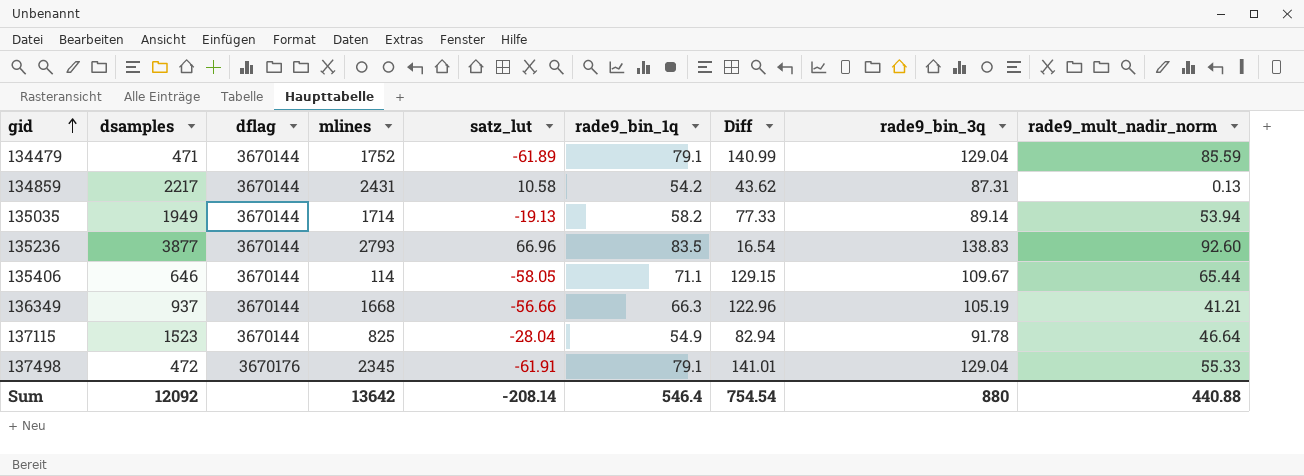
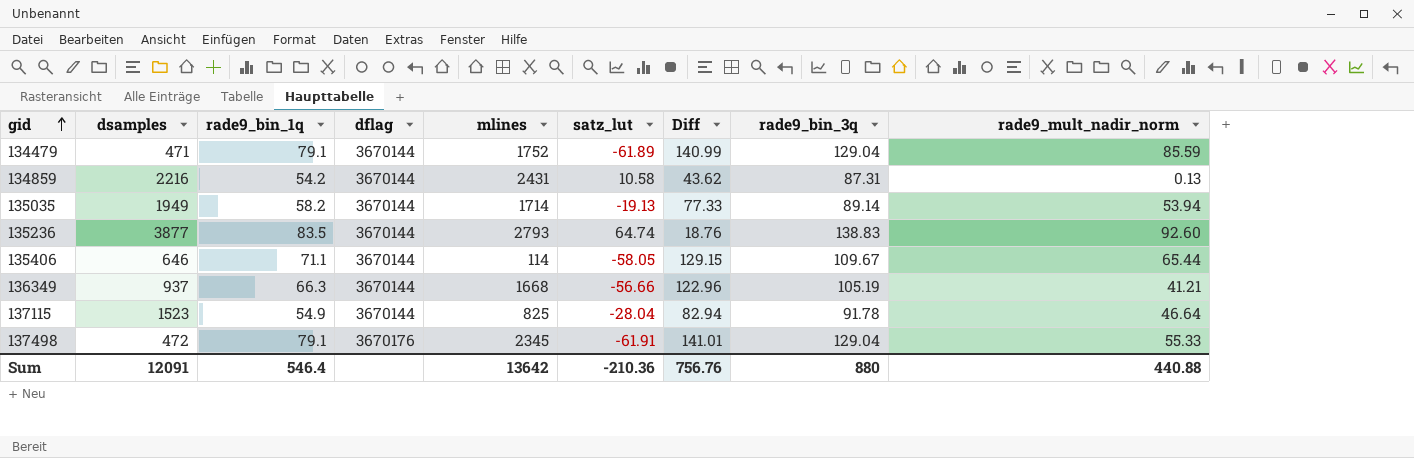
column rade9_bin_1q | position: 6 -> 3
134859 | dsamples: 2217 -> 2216
135236 | satz_lut: 66.96 -> 64.74
135236 | Diff: 16.54 -> 18.76
Sum | dsamples: 12092 -> 12091
Sum | satz_lut: -208.14 -> -210.36
Sum | Diff: 754.54 -> 756.76

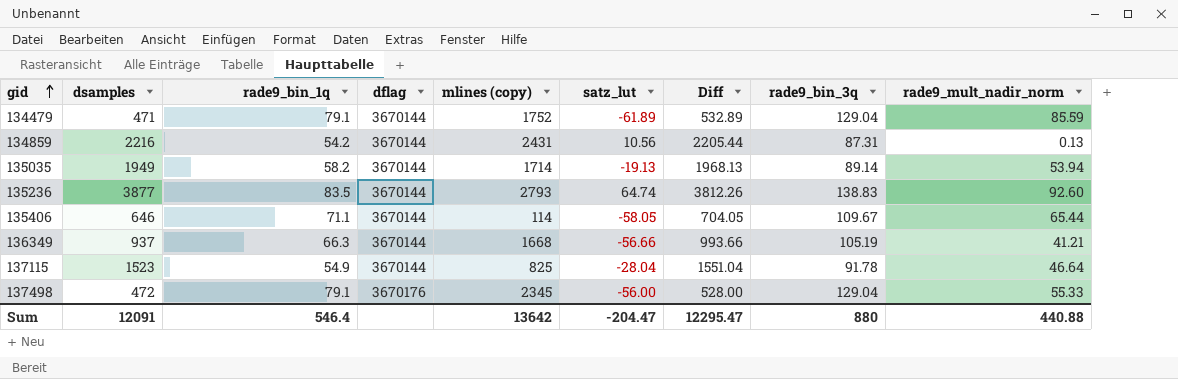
column name: mlines -> mlines (copy)
column Diff | formula: [rade9_bin_1q] - [satz_lut] -> [dsamples] - [satz_lut]
134859 | satz_lut: 10.58 -> 10.56
137498 | satz_lut: -61.91 -> -56.00
Sum | satz_lut: -210.36 -> -204.47
Sum | Diff: 756.76 -> 12295.47

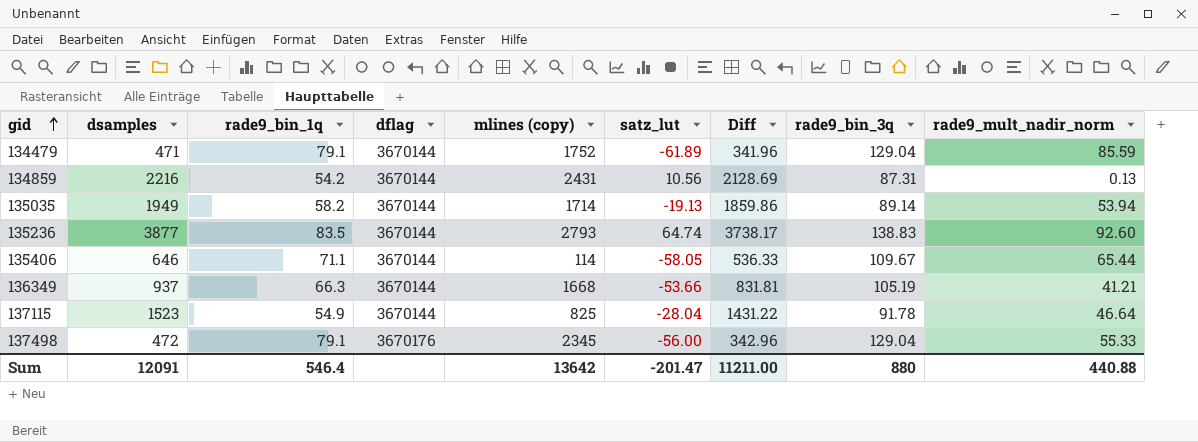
column Diff | formula: [dsamples] - [satz_lut] -> [dsamples] - [rade9_bin_3q]
136349 | satz_lut: -56.66 -> -53.66
Sum | satz_lut: -204.47 -> -201.47
Sum | Diff: 12295.47 -> 11211.00

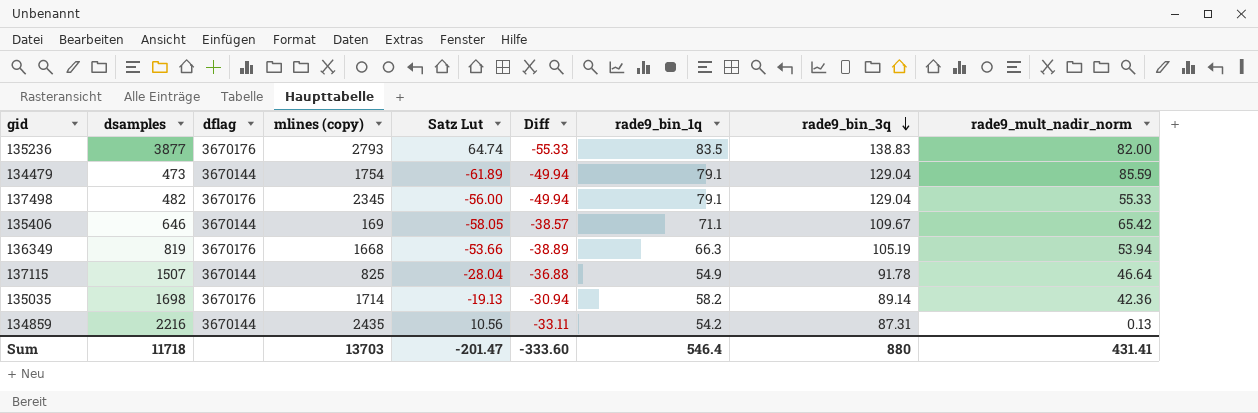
row order: gid ascending -> rade9_bin_3q descending
column name: satz_lut -> Satz Lut
column Diff | formula: [dsamples] - [rade9_bin_3q] -> [rade9_bin_1q] - [rade9_bin_3q]
column rade9_bin_1q | position: 3 -> 7
135236 | dflag: 3670144 -> 3670176
135236 | rade9_mult_nadir_norm: 92.60 -> 82.00
134479 | dsamples: 471 -> 473
134479 | mlines (copy): 1752 -> 1754
137498 | dsamples: 472 -> 482
135406 | mlines (copy): 114 -> 169
135406 | rade9_mult_nadir_norm: 65.44 -> 65.42
136349 | dsamples: 937 -> 819
136349 | dflag: 3670144 -> 3670176
136349 | rade9_mult_nadir_norm: 41.21 -> 53.94
137115 | dsamples: 1523 -> 1507
135035 | dsamples: 1949 -> 1698
135035 | dflag: 3670144 -> 3670176
135035 | rade9_mult_nadir_norm: 53.94 -> 42.36
134859 | mlines (copy): 2431 -> 2435
Sum | dsamples: 12091 -> 11718
Sum | mlines (copy): 13642 -> 13703
Sum | Diff: 11211.00 -> -333.60
Sum | rade9_mult_nadir_norm: 440.88 -> 431.41

